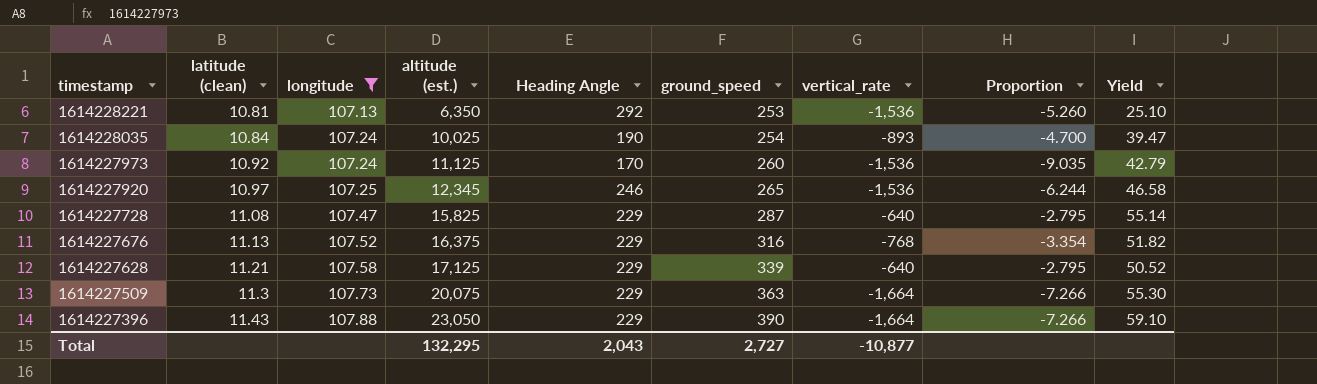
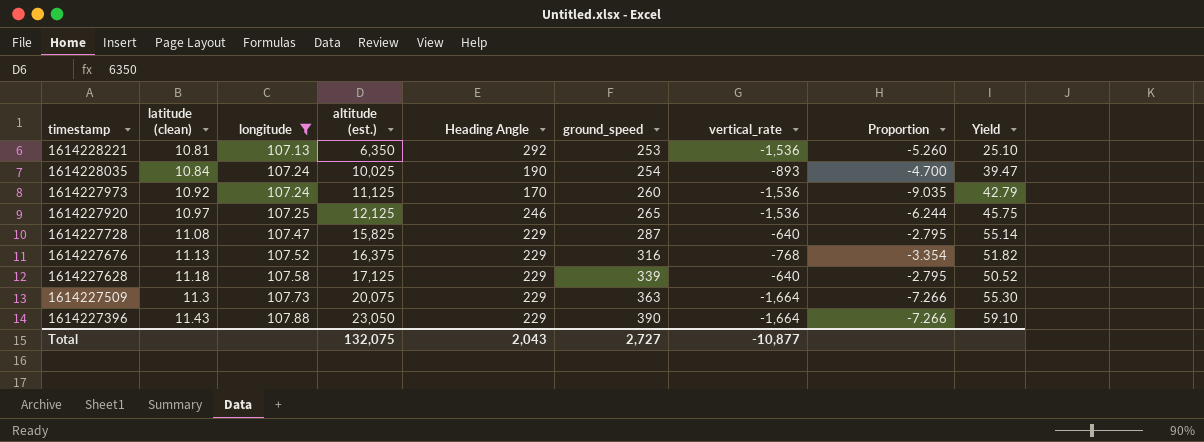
1614227920 | altitude (est.): 12,345 -> 12,125
1614227920 | Yield: 46.58 -> 45.75
1614227628 | latitude (clean): 11.21 -> 11.18
Total | altitude (est.): 132,295 -> 132,075

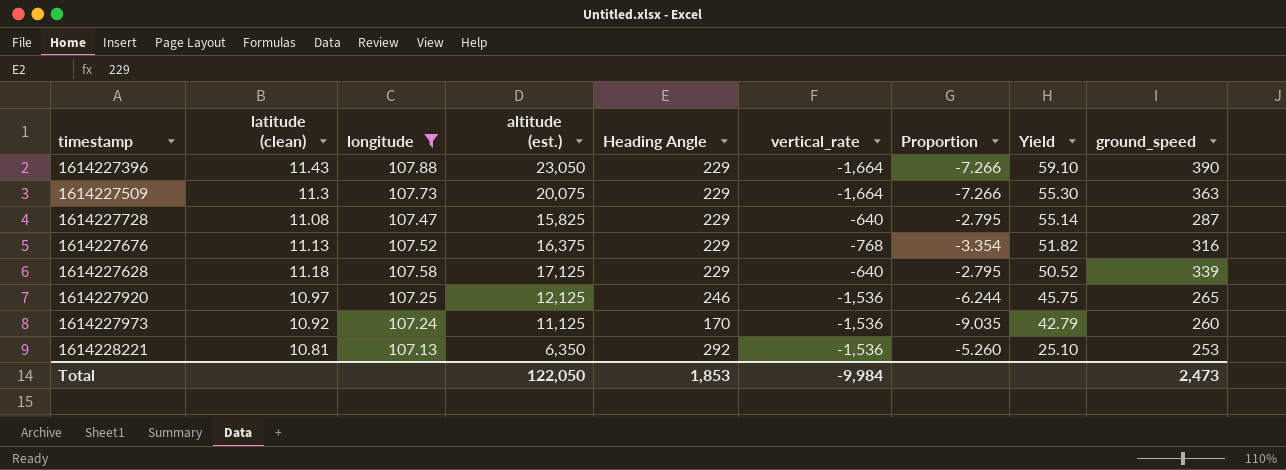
row order: timestamp descending -> Yield descending
column ground_speed | position: 6 -> 9
row 1614228035: 10.84 | 107.24 | 10,025 | 190 | 254 | -893 | -4.700 | 39.47 -> none
Total | altitude (est.): 132,075 -> 122,050
Total | Heading Angle: 2,043 -> 1,853
Total | vertical_rate: -10,877 -> -9,984
Total | ground_speed: 2,727 -> 2,473

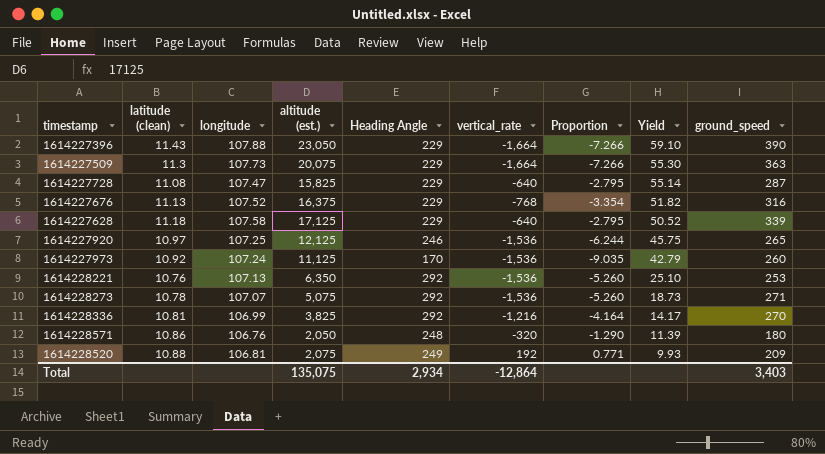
filter: longitude >= 107.13 -> none
1614228221 | latitude (clean): 10.81 -> 10.76
Total | altitude (est.): 122,050 -> 135,075
Total | Heading Angle: 1,853 -> 2,934
Total | vertical_rate: -9,984 -> -12,864
Total | ground_speed: 2,473 -> 3,403

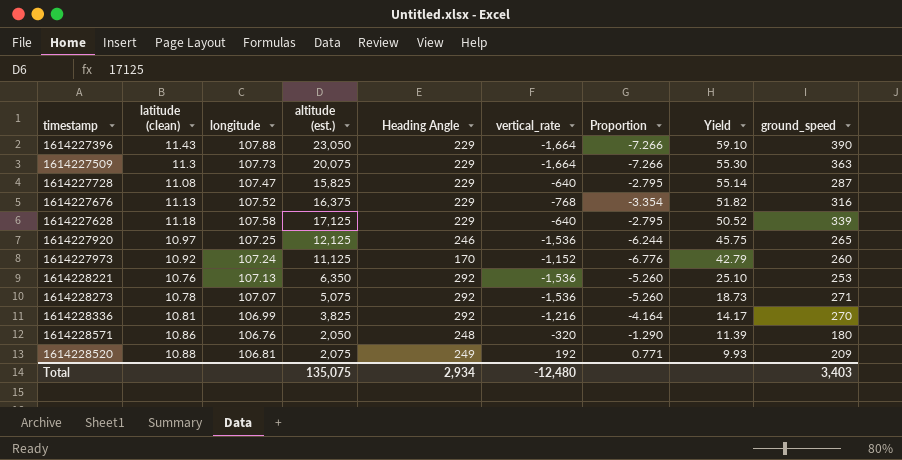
1614227973 | vertical_rate: -1,536 -> -1,152
1614227973 | Proportion: -9.035 -> -6.776
Total | vertical_rate: -12,864 -> -12,480

